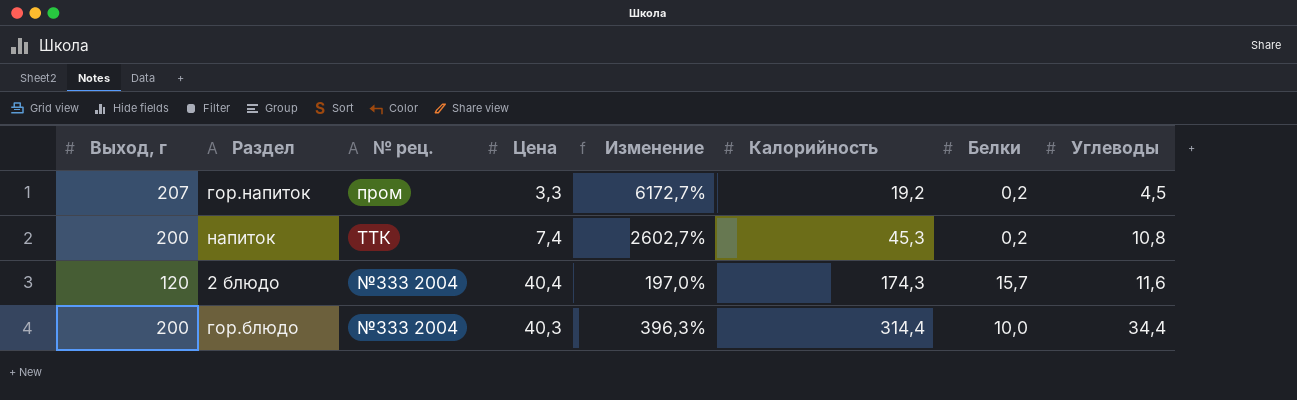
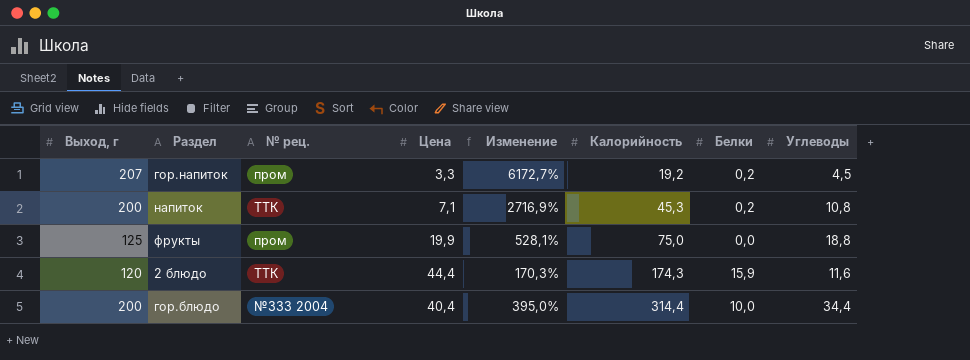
напиток | Цена: 7,4 -> 7,1
напиток | Изменение: 2602,7% -> 2716,9%
row фрукты: none -> 125 | пром | 19,9 | 528,1% | 75,0 | 0,0 | 18,8
2 блюдо | № рец.: №333 2004 -> ТТК
2 блюдо | Цена: 40,4 -> 44,4
2 блюдо | Изменение: 197,0% -> 170,3%
2 блюдо | Белки: 15,7 -> 15,9
гор.блюдо | Цена: 40,3 -> 40,4
гор.блюдо | Изменение: 396,3% -> 395,0%

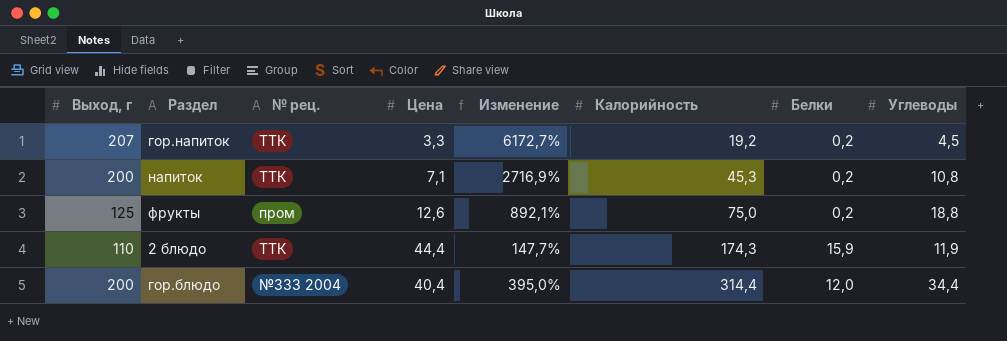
гор.напиток | № рец.: пром -> ТТК
фрукты | Цена: 19,9 -> 12,6
фрукты | Изменение: 528,1% -> 892,1%
фрукты | Белки: 0,0 -> 0,2
2 блюдо | Выход, г: 120 -> 110
2 блюдо | Изменение: 170,3% -> 147,7%
2 блюдо | Углеводы: 11,6 -> 11,9
гор.блюдо | Белки: 10,0 -> 12,0

